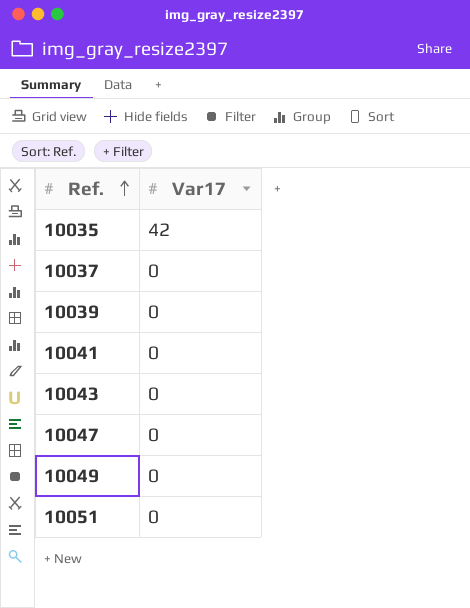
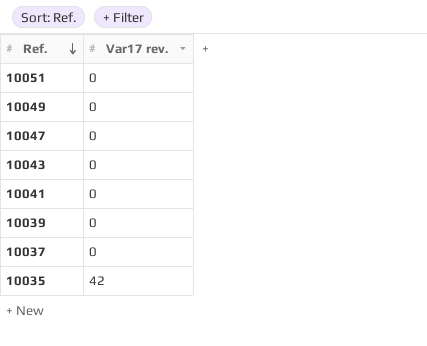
row order: Ref. ascending -> Ref. descending
column name: Var17 -> Var17 rev.

